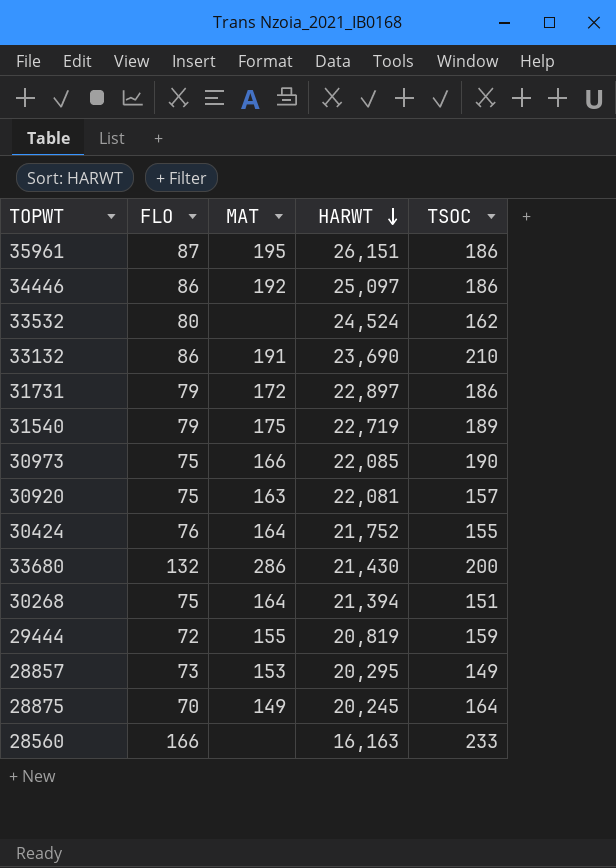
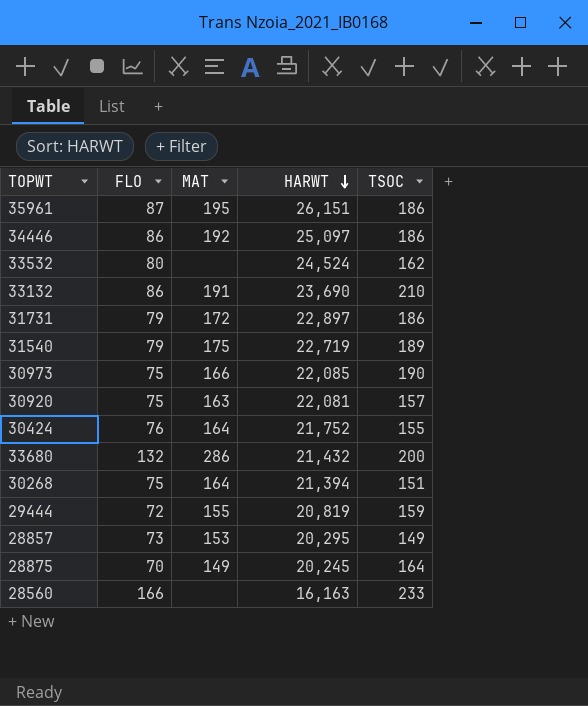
33680 | HARWT: 21,430 -> 21,432

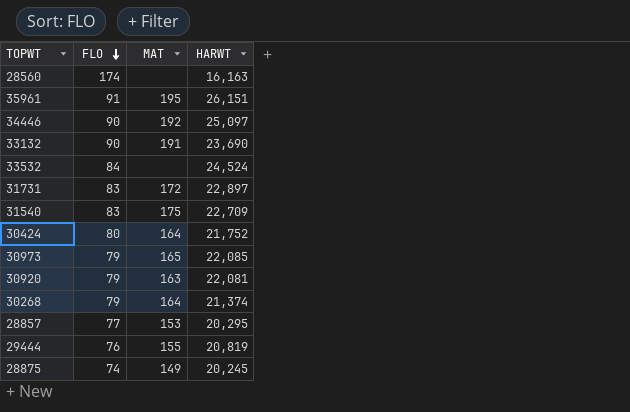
row order: HARWT descending -> FLO descending
column TSOC | position: 5 -> none
row 33680: 132 | 286 | 21,432 | 200 -> none
28560 | FLO: 166 -> 174
35961 | FLO: 87 -> 91
34446 | FLO: 86 -> 90
33132 | FLO: 86 -> 90
33532 | FLO: 80 -> 84
31731 | FLO: 79 -> 83
31540 | FLO: 79 -> 83
31540 | HARWT: 22,719 -> 22,709
30424 | FLO: 76 -> 80
30973 | FLO: 75 -> 79
30973 | MAT: 166 -> 165
30920 | FLO: 75 -> 79
30268 | FLO: 75 -> 79
30268 | HARWT: 21,394 -> 21,374
28857 | FLO: 73 -> 77
29444 | FLO: 72 -> 76
28875 | FLO: 70 -> 74

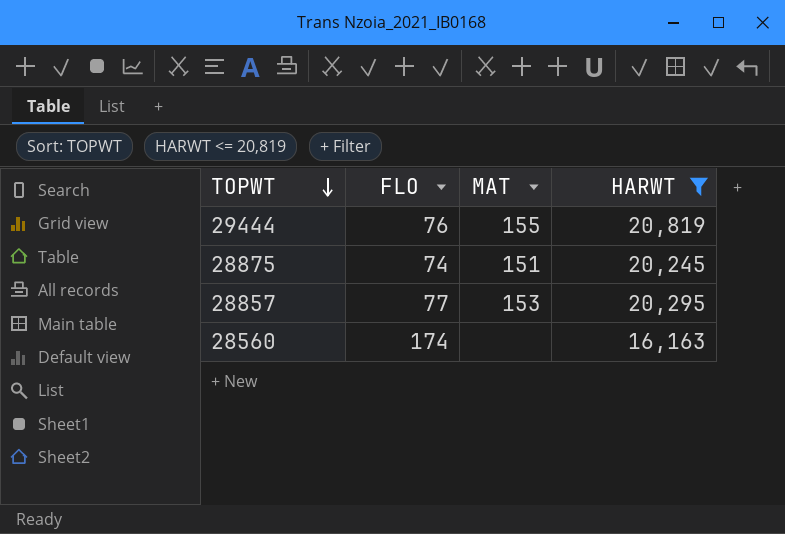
filter: none -> HARWT <= 20,819
row order: FLO descending -> TOPWT descending
28875 | MAT: 149 -> 151

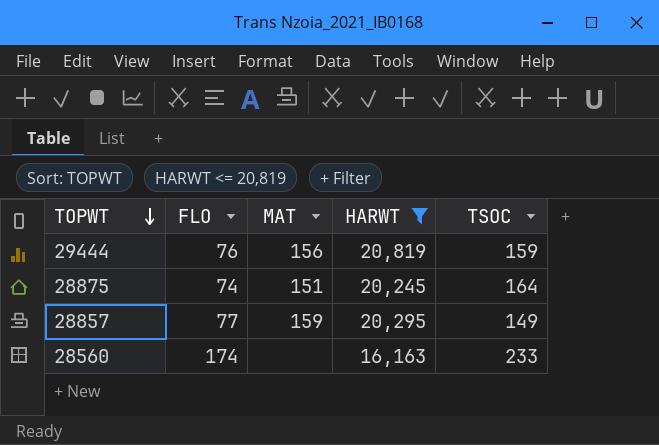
column TSOC | position: none -> 5
29444 | MAT: 155 -> 156
28857 | MAT: 153 -> 159

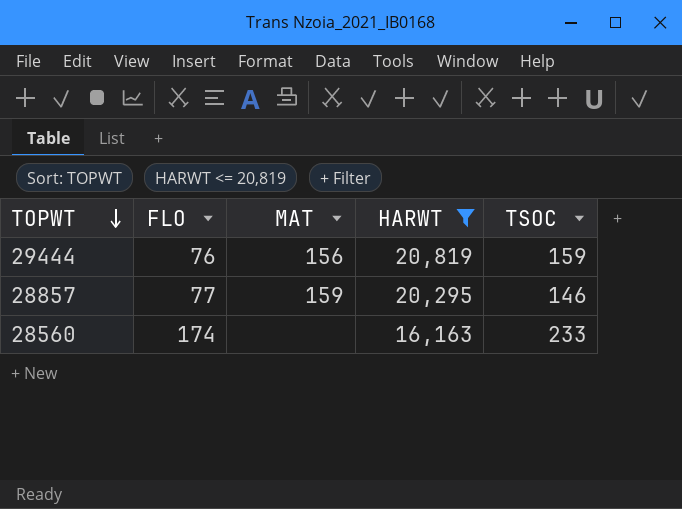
row 28875: 74 | 151 | 20,245 | 164 -> none
28857 | TSOC: 149 -> 146

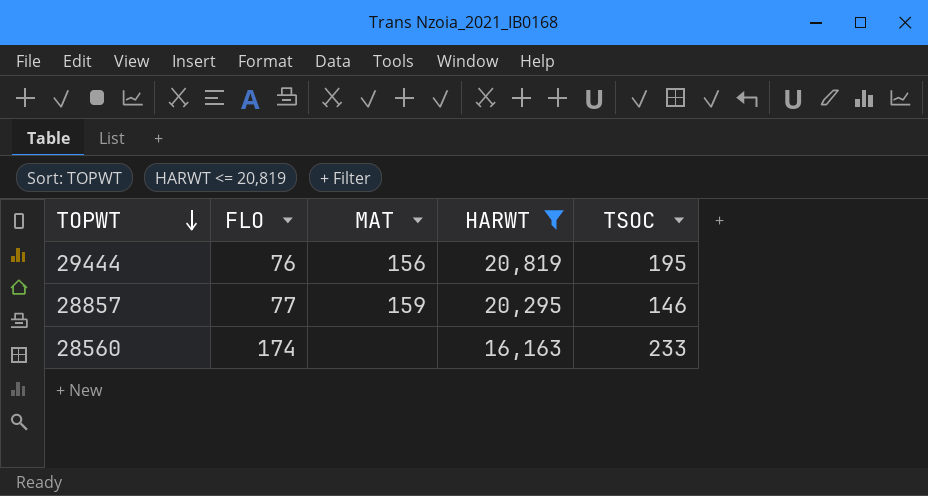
29444 | TSOC: 159 -> 195

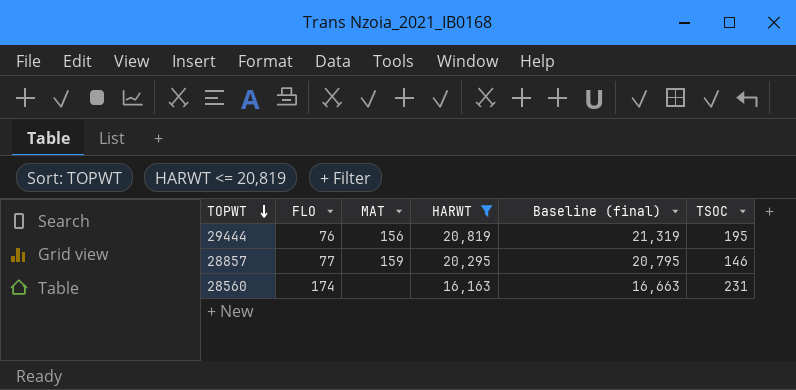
column Baseline (final) | formula: none -> [HARWT] + 500
28560 | TSOC: 233 -> 231

